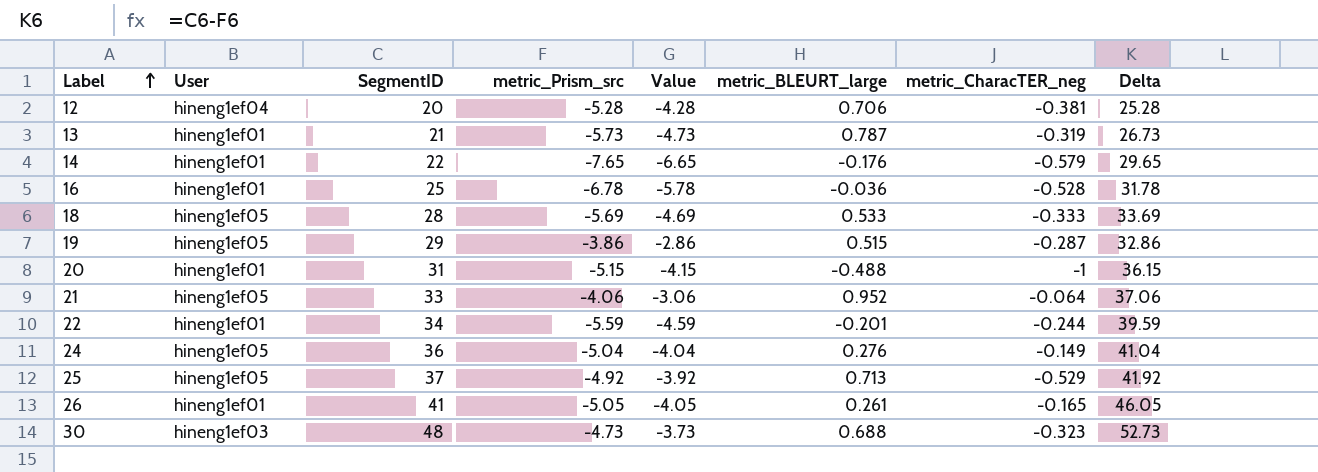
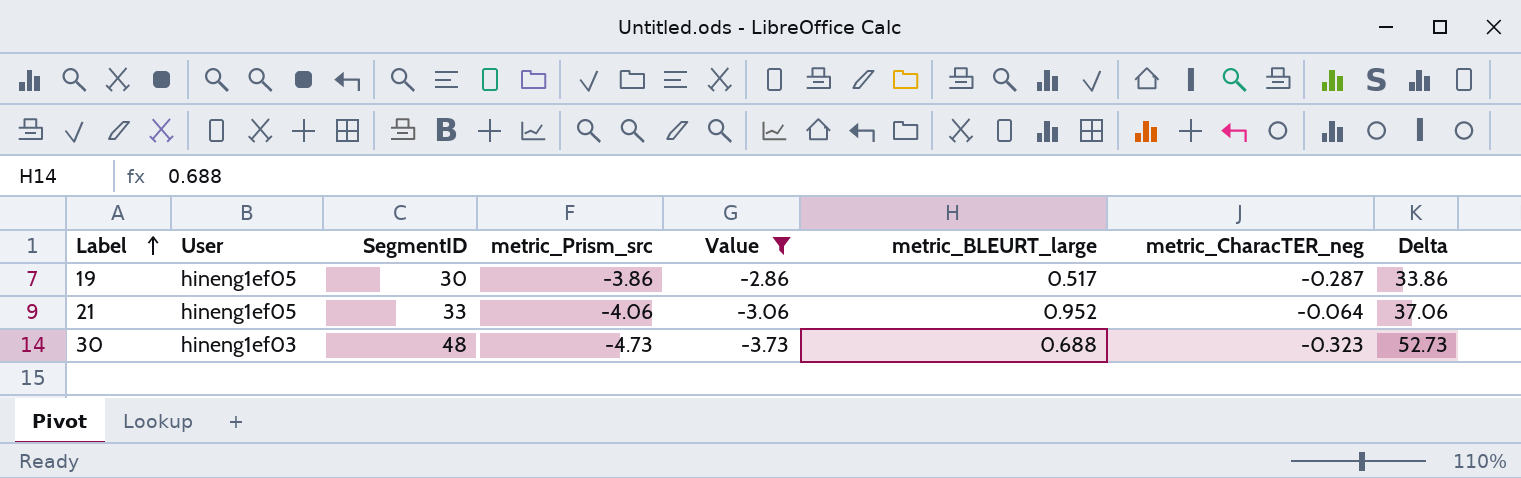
filter: none -> Value >= -3.73
19 | SegmentID: 29 -> 30
19 | metric_BLEURT_large: 0.515 -> 0.517
19 | Delta: 32.86 -> 33.86

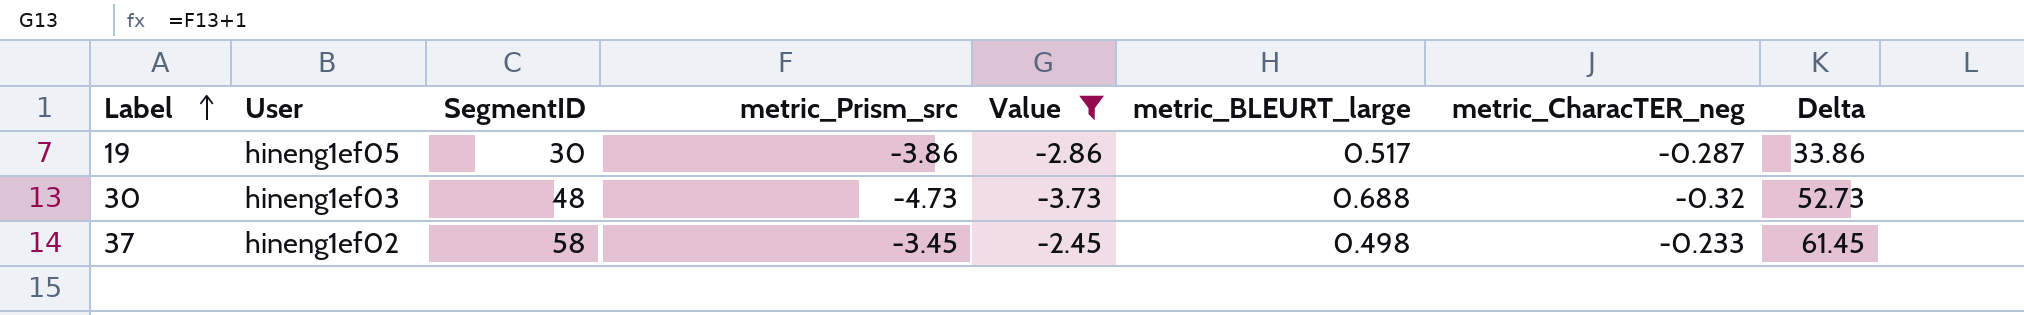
row 21: hineng1ef05 | 33 | -4.06 | -3.06 | 0.952 | -0.064 | 37.06 -> none
30 | metric_CharacTER_neg: -0.323 -> -0.32
row 37: none -> hineng1ef02 | 58 | -3.45 | -2.45 | 0.498 | -0.233 | 61.45

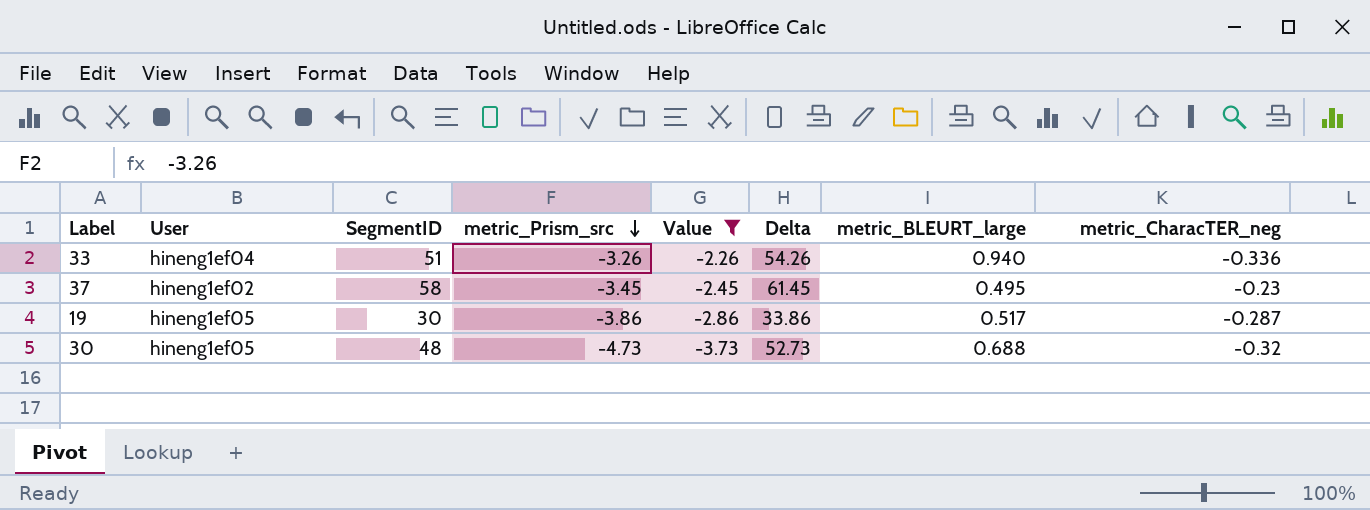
row order: Label ascending -> metric_Prism_src descending
column Delta | position: 8 -> 6
row 33: none -> hineng1ef04 | 51 | -3.26 | -2.26 | 54.26 | 0.940 | -0.336
37 | metric_BLEURT_large: 0.498 -> 0.495
37 | metric_CharacTER_neg: -0.233 -> -0.23
30 | User: hineng1ef03 -> hineng1ef05

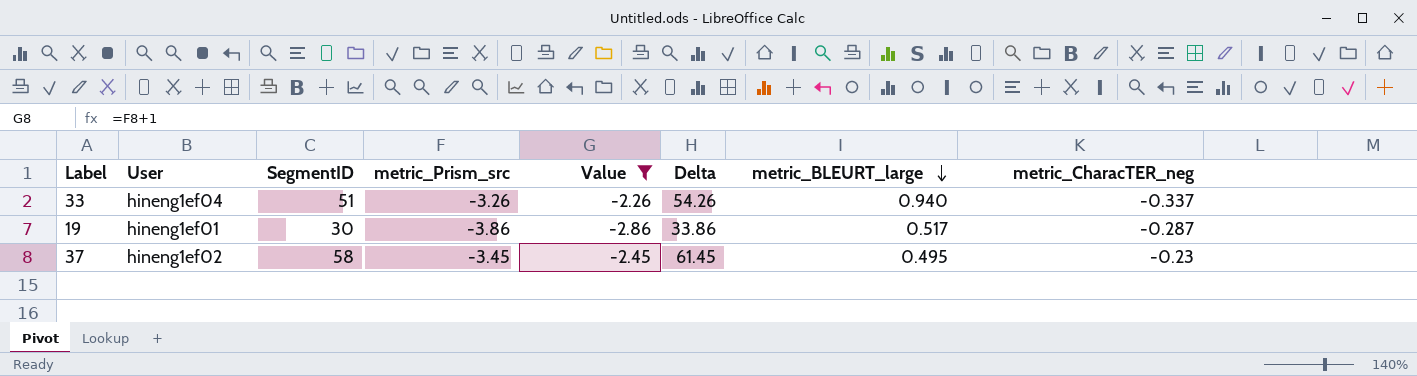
row order: metric_Prism_src descending -> metric_BLEURT_large descending
row 30: hineng1ef05 | 48 | -4.73 | -3.73 | 52.73 | 0.688 | -0.32 -> none
33 | metric_CharacTER_neg: -0.336 -> -0.337
19 | User: hineng1ef05 -> hineng1ef01

